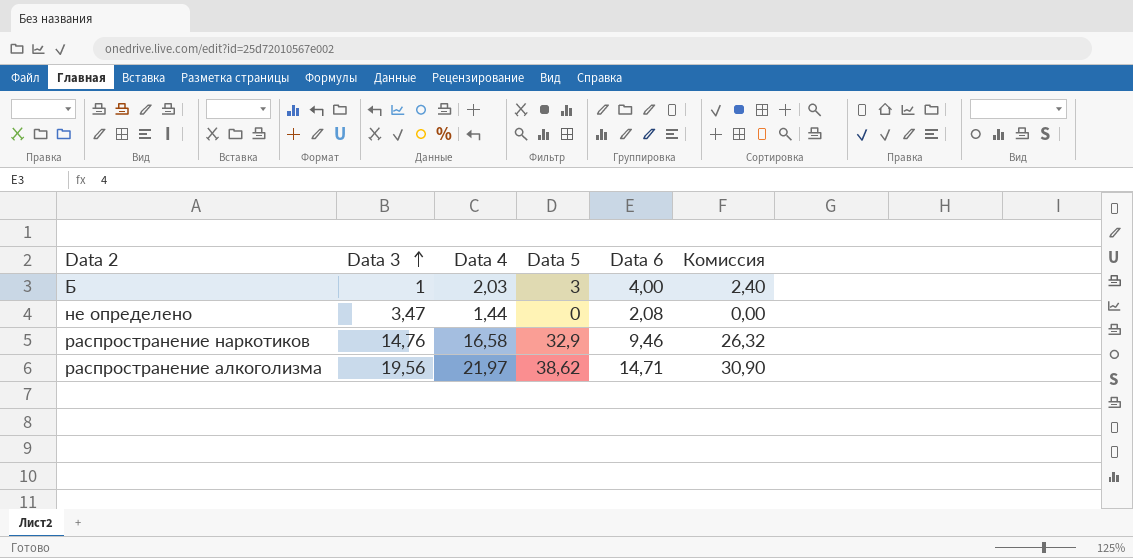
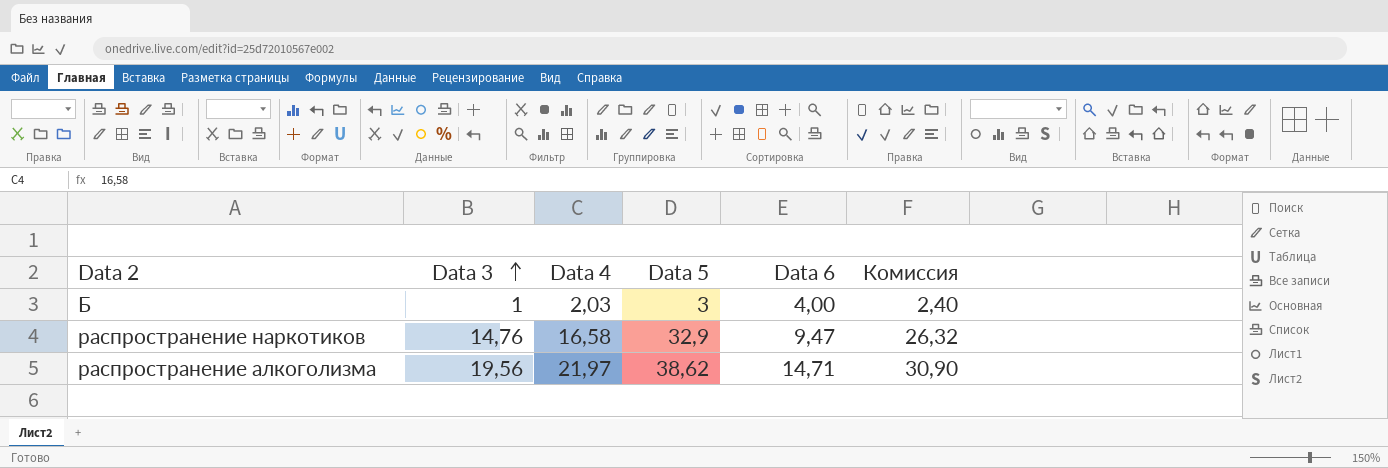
row не определено: 3,47 | 1,44 | 0 | 2,08 | 0,00 -> none
распространение наркотиков | Data 6: 9,46 -> 9,47

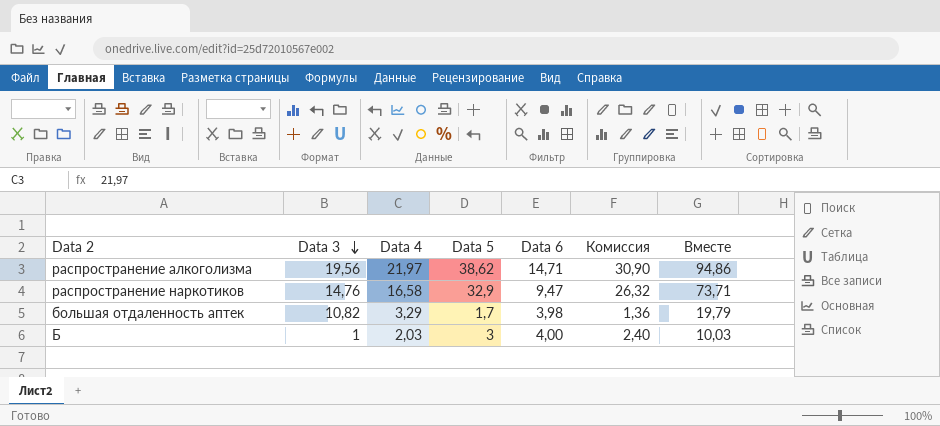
row order: Data 3 ascending -> Data 3 descending
column Вместе | formula: none -> [Data 3] + [Data 4] + [Data 5] + [Data 6]
row большая отдаленность аптек: none -> 10,82 | 3,29 | 1,7 | 3,98 | 1,36 | 19,79

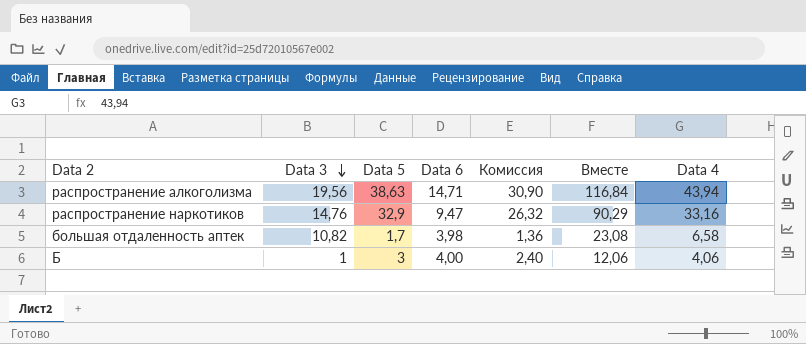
column Data 4 | position: 3 -> 7
распространение алкоголизма | Data 5: 38,62 -> 38,63
распространение алкоголизма | Вместе: 94,86 -> 116,84
распространение алкоголизма | Data 4: 21,97 -> 43,94
распространение наркотиков | Вместе: 73,71 -> 90,29
распространение наркотиков | Data 4: 16,58 -> 33,16
большая отдаленность аптек | Вместе: 19,79 -> 23,08
большая отдаленность аптек | Data 4: 3,29 -> 6,58
Б | Вместе: 10,03 -> 12,06
Б | Data 4: 2,03 -> 4,06

